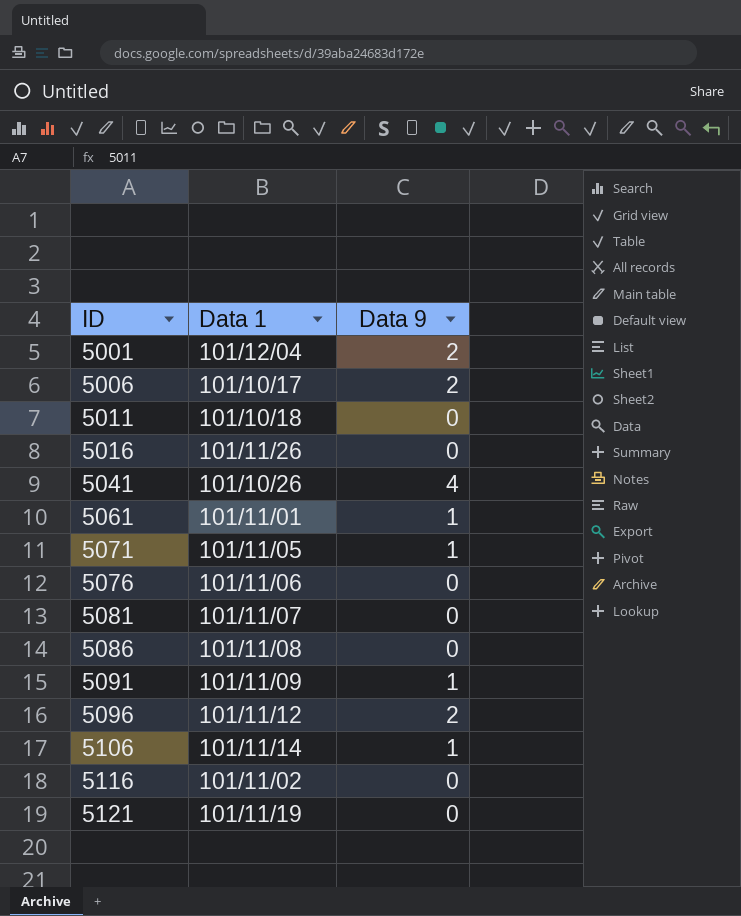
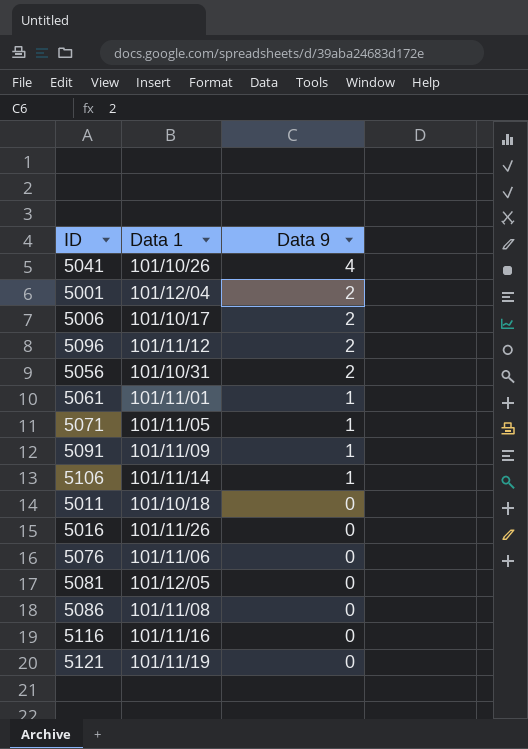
row order: ID ascending -> Data 9 descending
row 5056: none -> 101/10/31 | 2
5081 | Data 1: 101/11/07 -> 101/12/05
5116 | Data 1: 101/11/02 -> 101/11/16

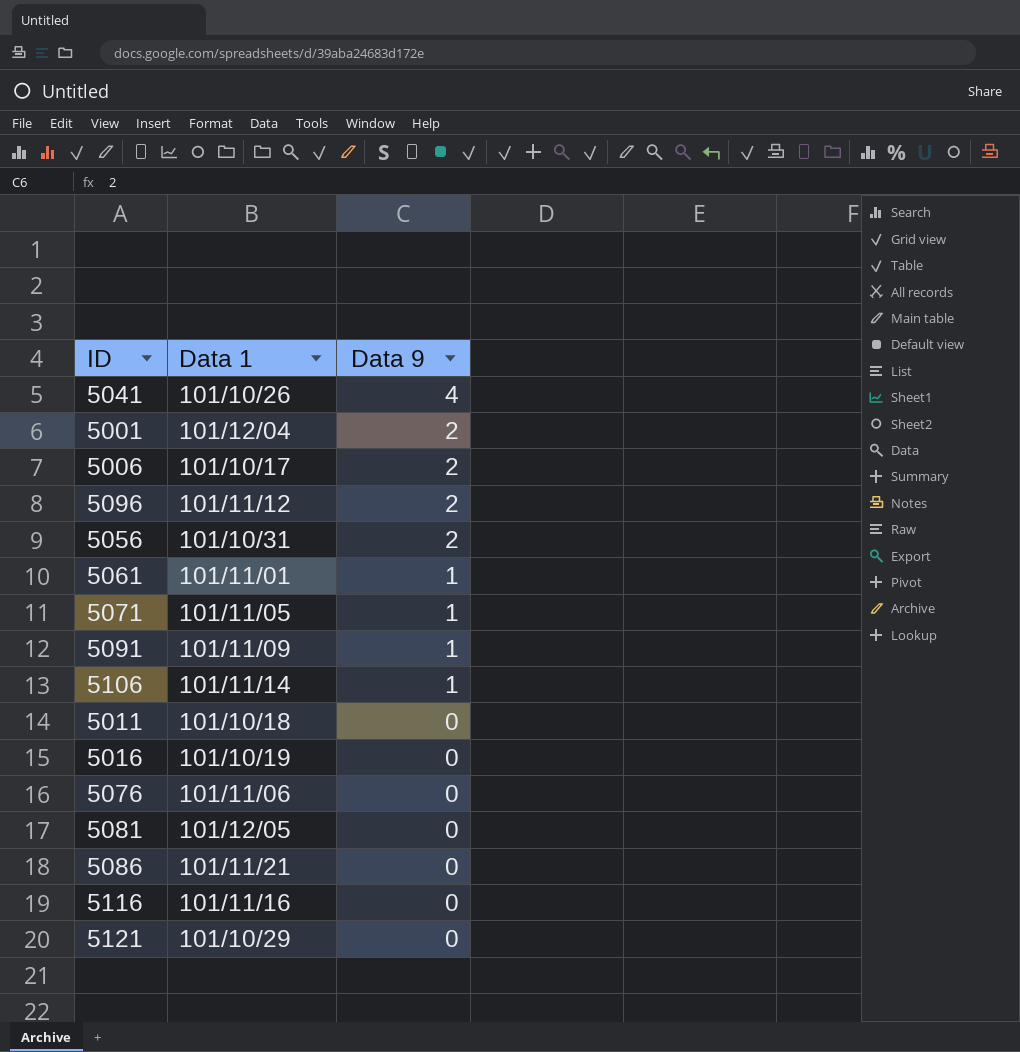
5016 | Data 1: 101/11/26 -> 101/10/19
5086 | Data 1: 101/11/08 -> 101/11/21
5121 | Data 1: 101/11/19 -> 101/10/29

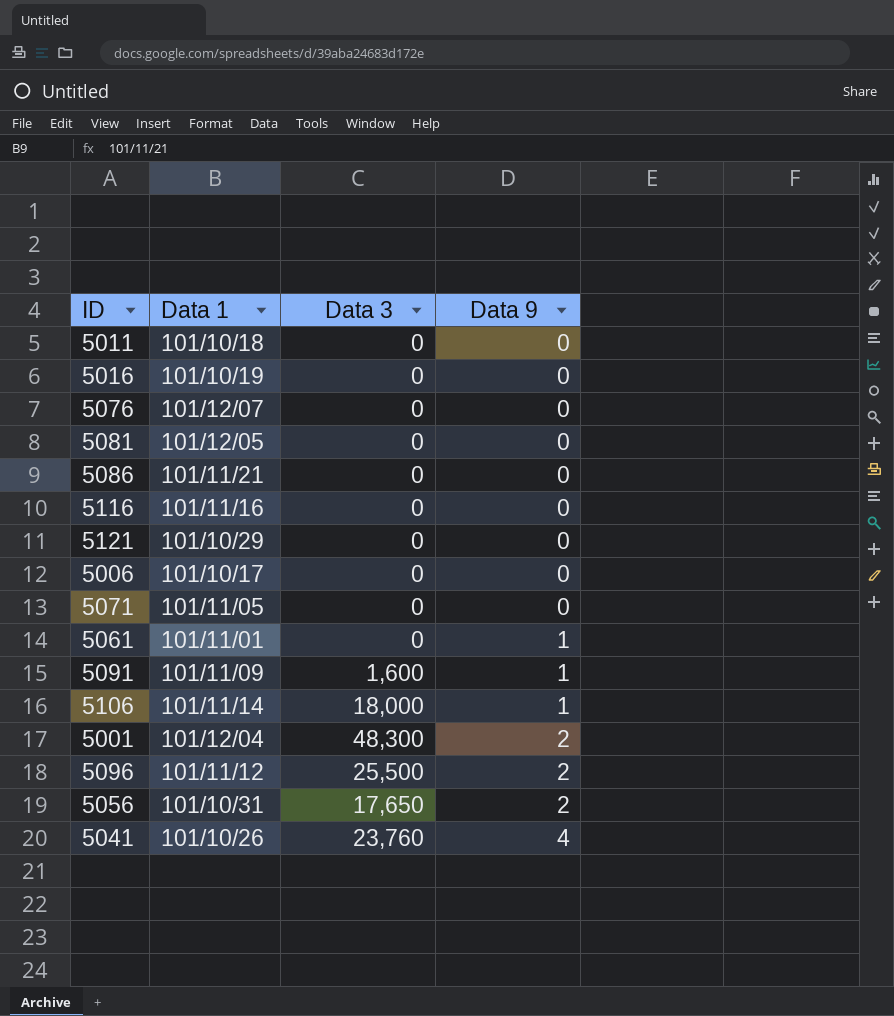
row order: Data 9 descending -> Data 9 ascending
column Data 3 | position: none -> 3
5076 | Data 1: 101/11/06 -> 101/12/07
5006 | Data 9: 2 -> 0
5071 | Data 9: 1 -> 0

